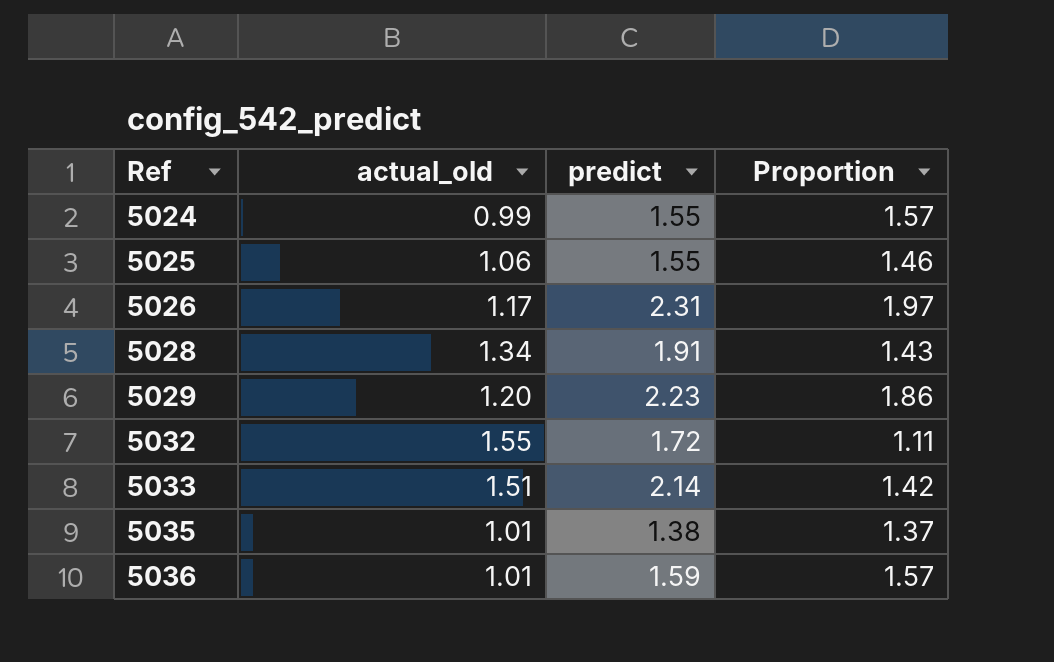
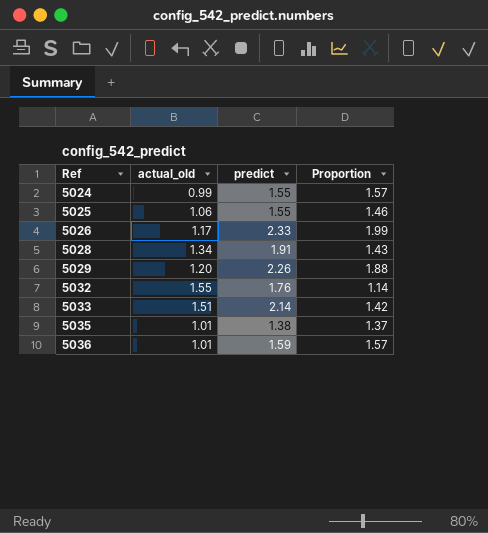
5026 | predict: 2.31 -> 2.33
5026 | Proportion: 1.97 -> 1.99
5029 | predict: 2.23 -> 2.26
5029 | Proportion: 1.86 -> 1.88
5032 | predict: 1.72 -> 1.76
5032 | Proportion: 1.11 -> 1.14

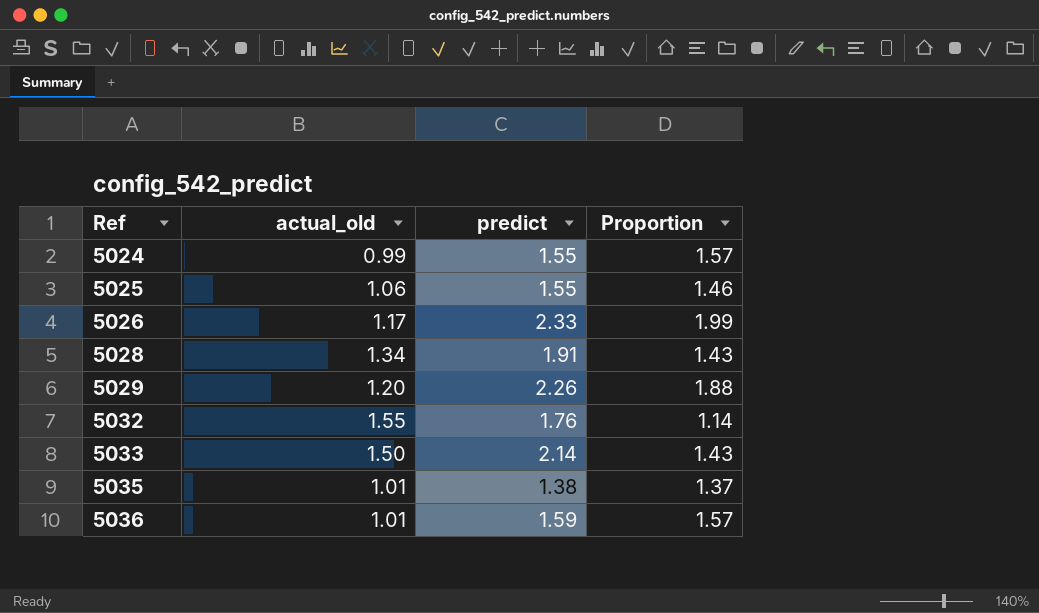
5033 | actual_old: 1.51 -> 1.50
5033 | Proportion: 1.42 -> 1.43

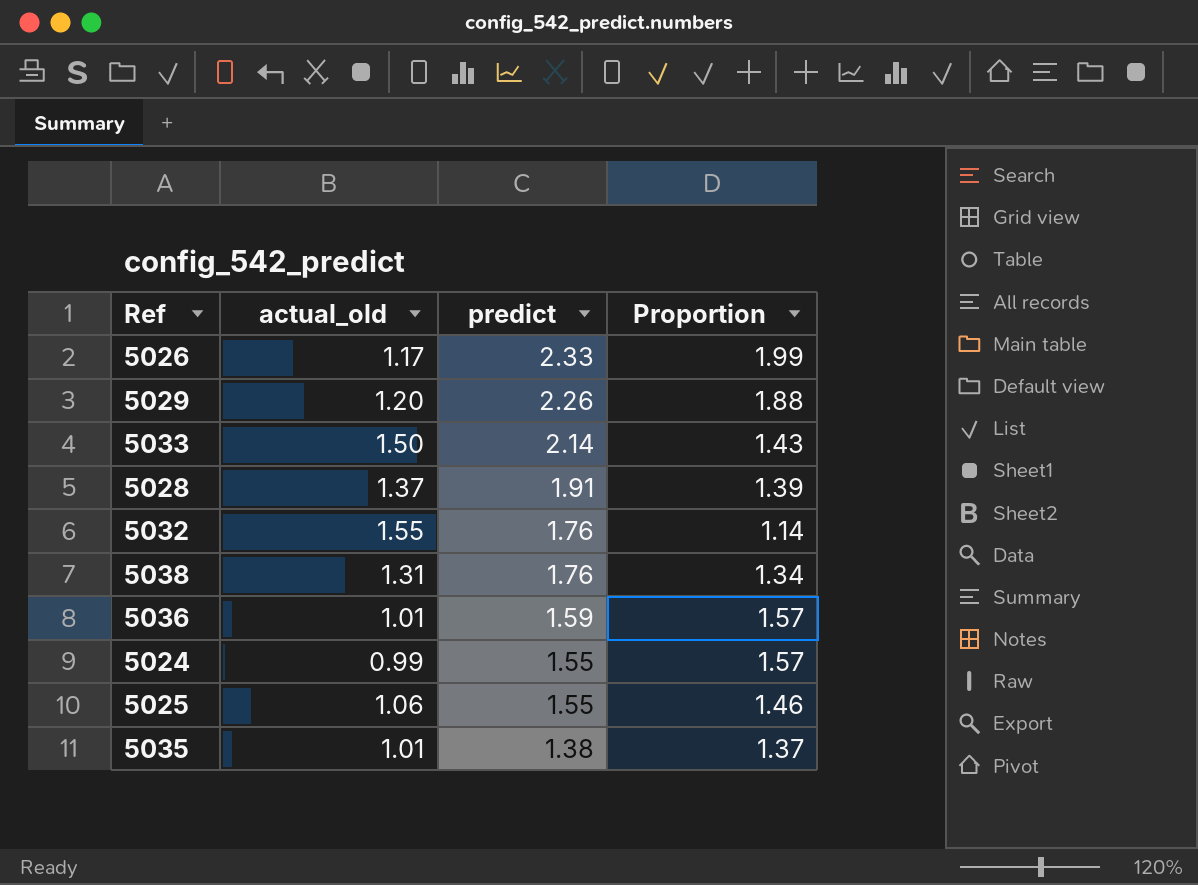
row order: Ref ascending -> predict descending
5028 | actual_old: 1.34 -> 1.37
5028 | Proportion: 1.43 -> 1.39
row 5038: none -> 1.31 | 1.76 | 1.34

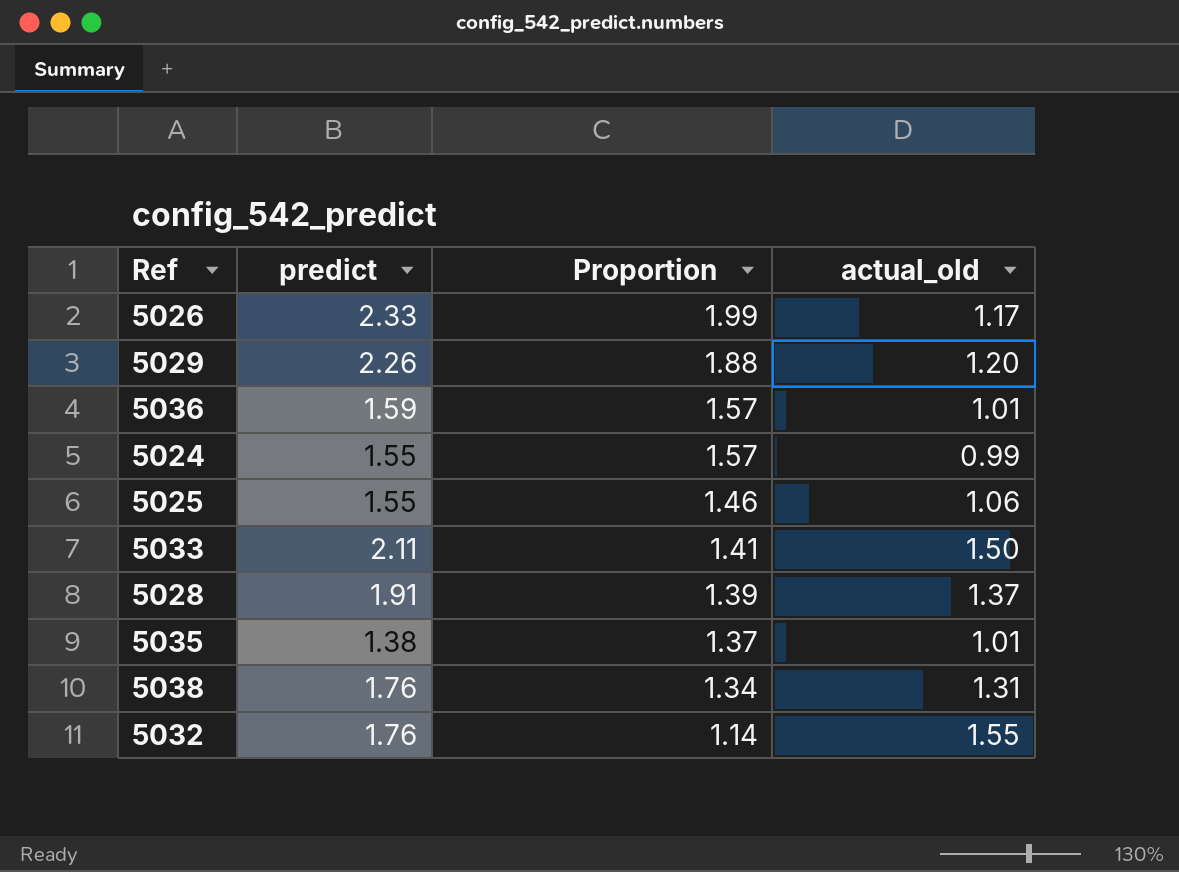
row order: predict descending -> Proportion descending
column actual_old | position: 2 -> 4
5033 | predict: 2.14 -> 2.11
5033 | Proportion: 1.43 -> 1.41

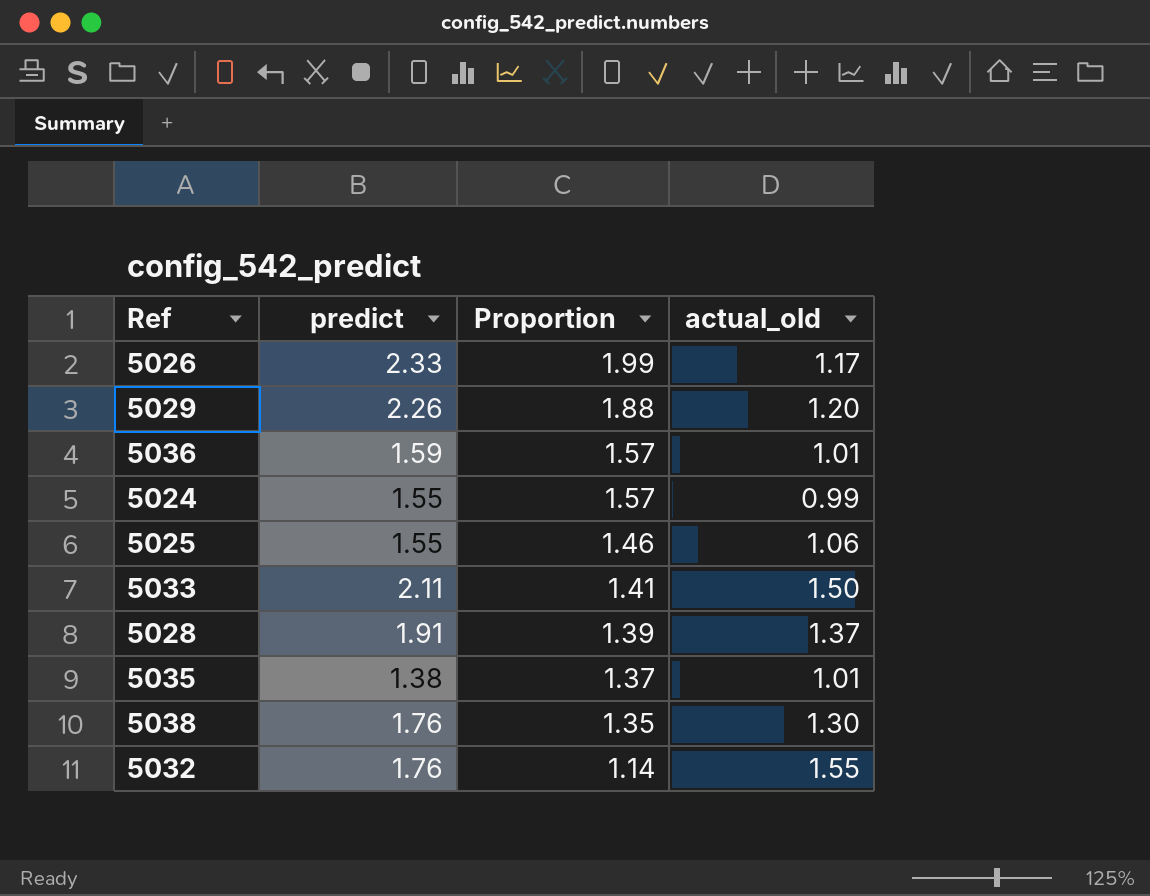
5038 | Proportion: 1.34 -> 1.35
5038 | actual_old: 1.31 -> 1.30

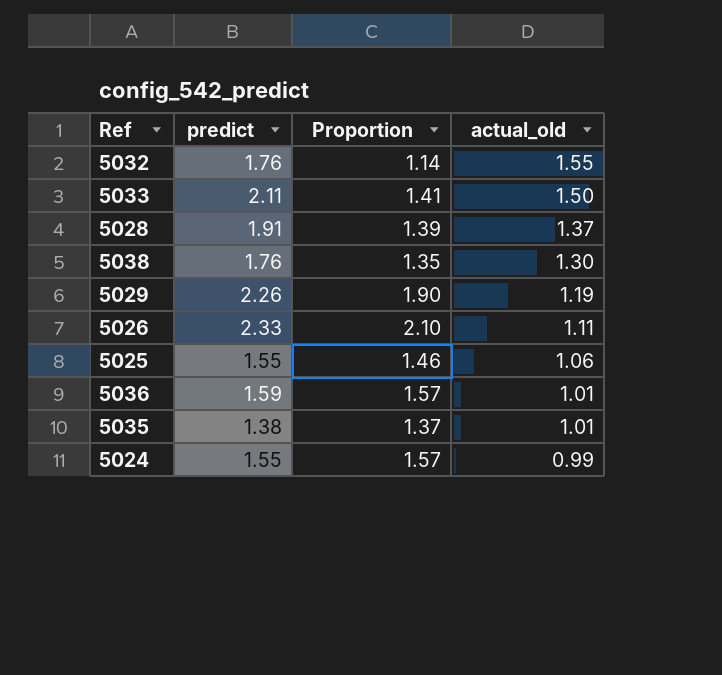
row order: Proportion descending -> actual_old descending
5029 | Proportion: 1.88 -> 1.90
5029 | actual_old: 1.20 -> 1.19
5026 | Proportion: 1.99 -> 2.10
5026 | actual_old: 1.17 -> 1.11

